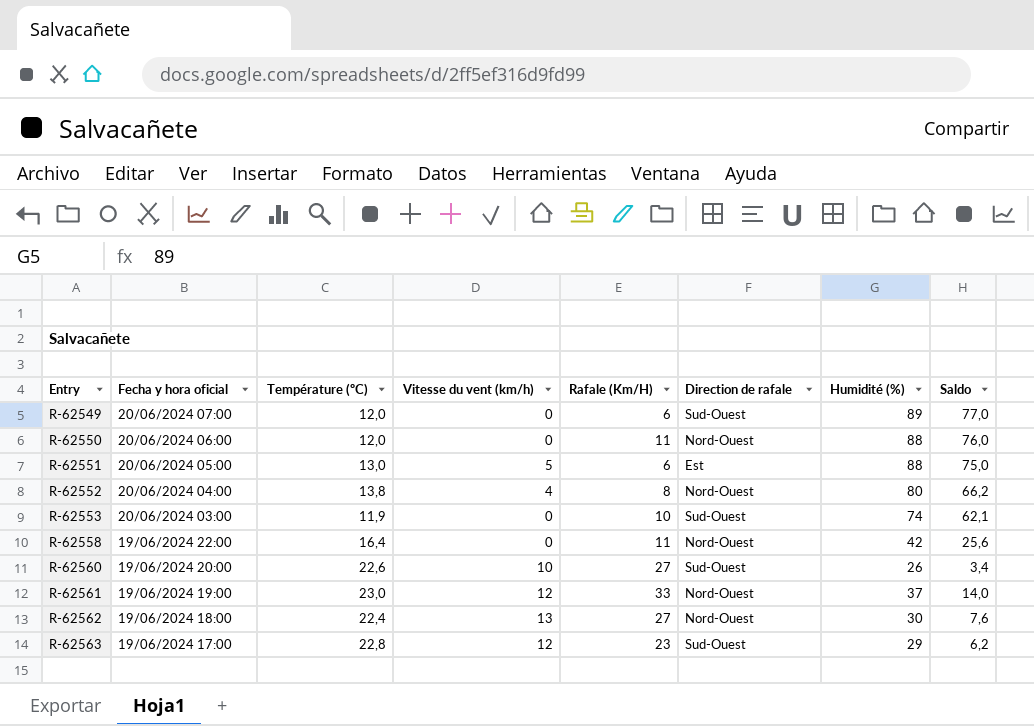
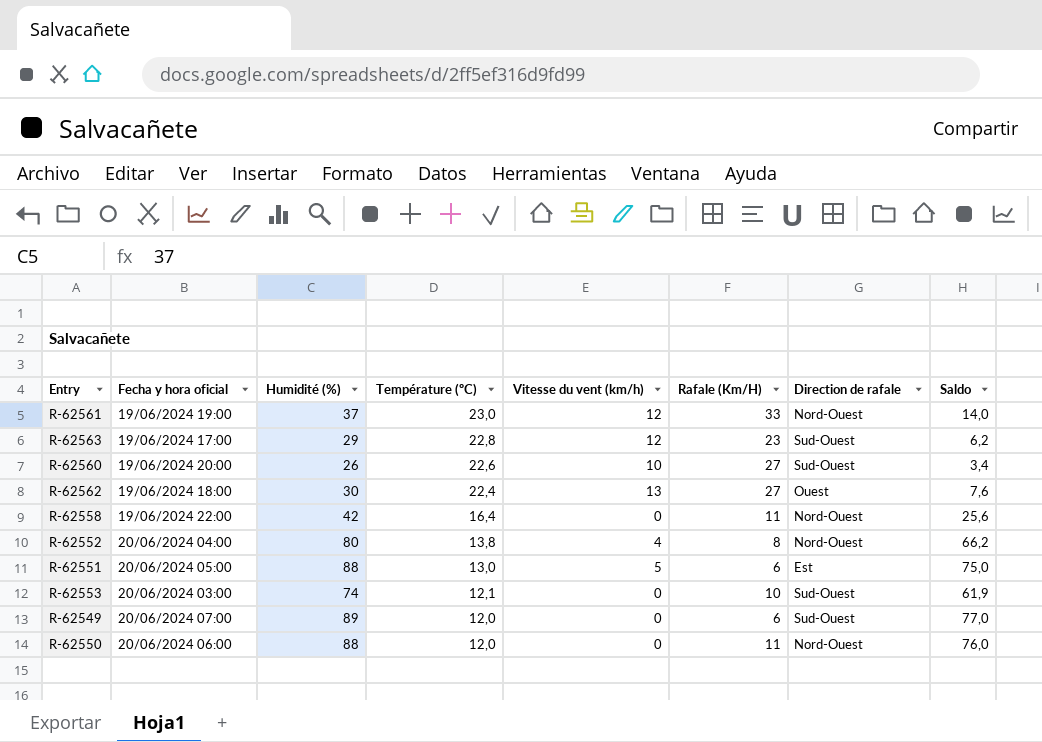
row order: Entry ascending -> Température (ºC) descending
column Humidité (%) | position: 7 -> 3
R-62562 | Direction de rafale: Nord-Ouest -> Ouest
R-62553 | Température (ºC): 11,9 -> 12,1
R-62553 | Saldo: 62,1 -> 61,9

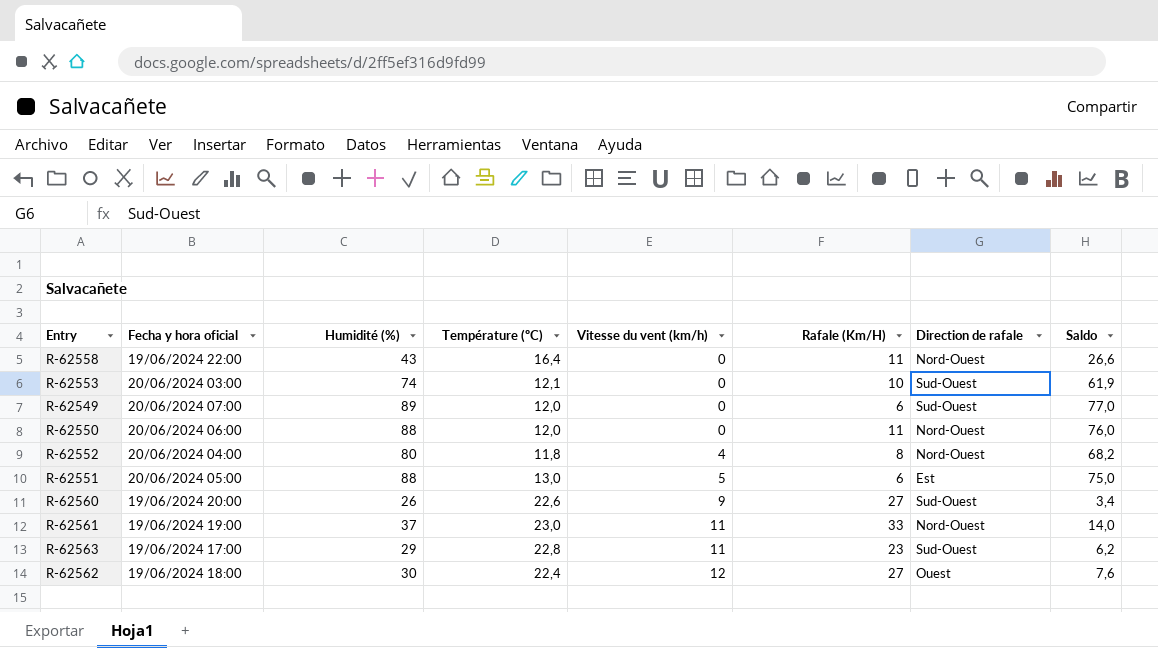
row order: Température (ºC) descending -> Vitesse du vent (km/h) ascending
R-62558 | Humidité (%): 42 -> 43
R-62558 | Saldo: 25,6 -> 26,6
R-62552 | Température (ºC): 13,8 -> 11,8
R-62552 | Saldo: 66,2 -> 68,2
R-62560 | Vitesse du vent (km/h): 10 -> 9
R-62561 | Vitesse du vent (km/h): 12 -> 11
R-62563 | Vitesse du vent (km/h): 12 -> 11
R-62562 | Vitesse du vent (km/h): 13 -> 12

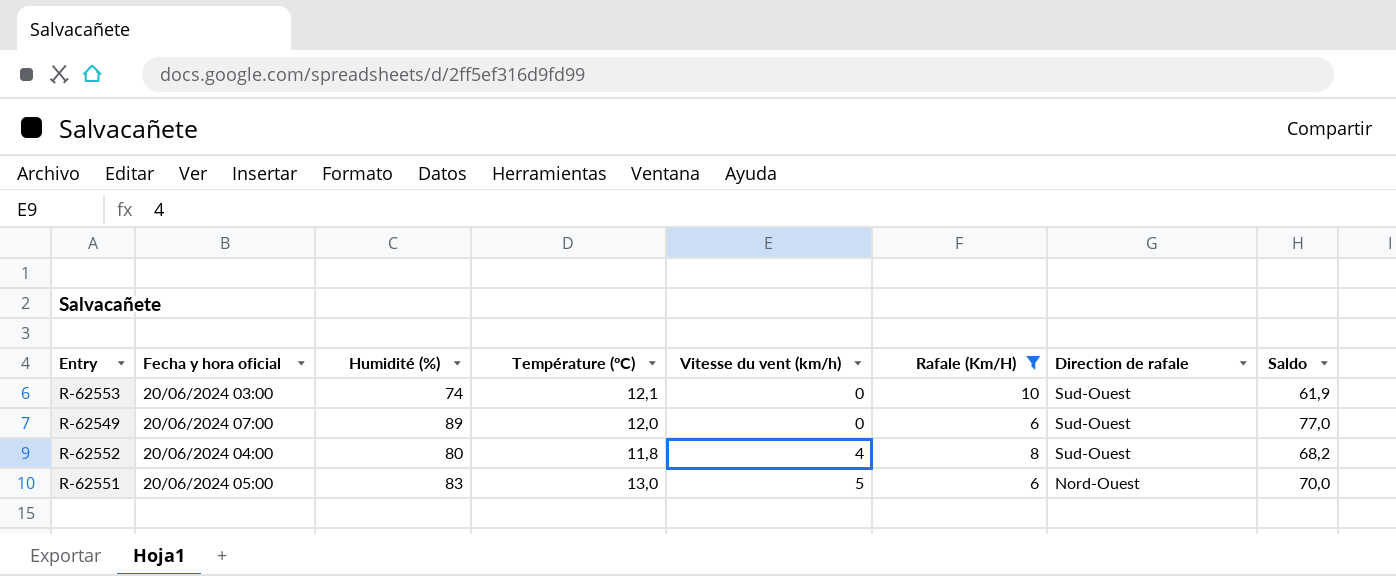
filter: none -> Rafale (Km/H) <= 10
R-62552 | Direction de rafale: Nord-Ouest -> Sud-Ouest
R-62551 | Humidité (%): 88 -> 83
R-62551 | Direction de rafale: Est -> Nord-Ouest
R-62551 | Saldo: 75,0 -> 70,0

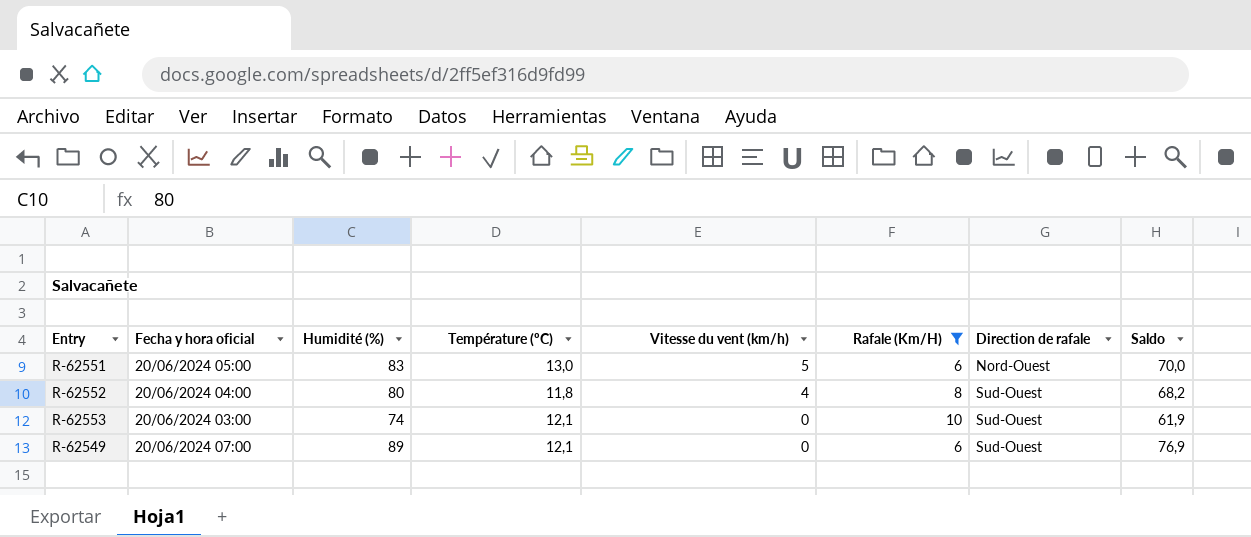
row order: Vitesse du vent (km/h) ascending -> Vitesse du vent (km/h) descending
R-62549 | Température (ºC): 12,0 -> 12,1
R-62549 | Saldo: 77,0 -> 76,9

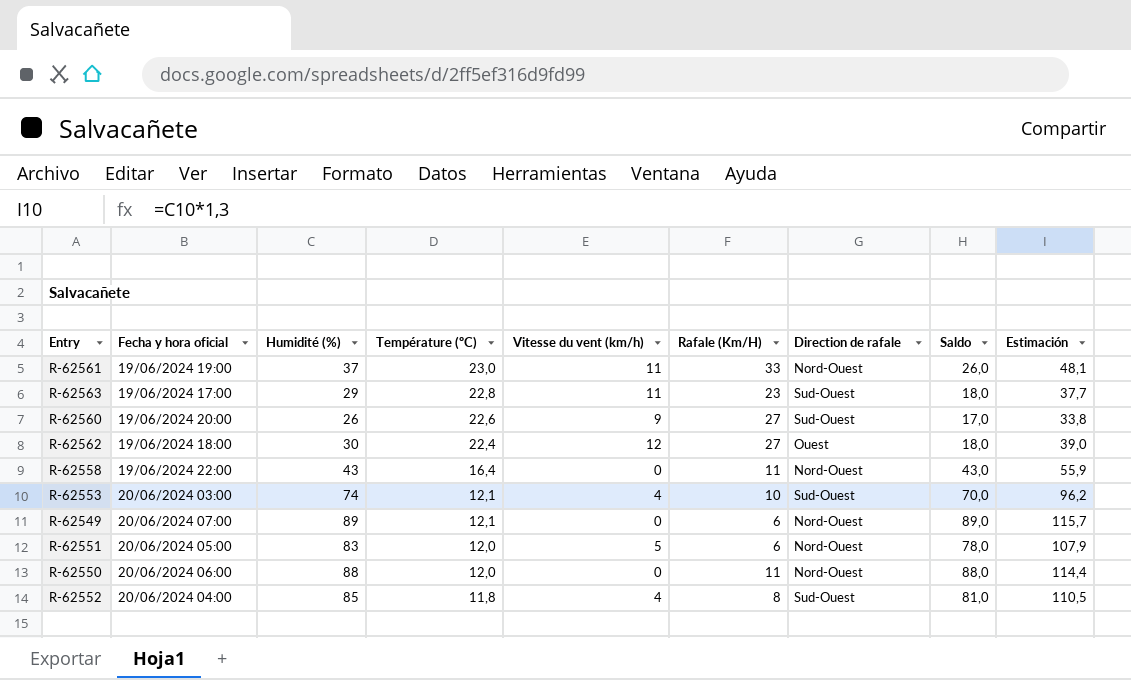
filter: Rafale (Km/H) <= 10 -> none
row order: Vitesse du vent (km/h) descending -> Température (ºC) descending
column Saldo | formula: [Humidité (%)] - [Température (ºC)] -> [Humidité (%)] - [Vitesse du vent (km/h)]
column Estimación | formula: none -> [Humidité (%)] * 1,3
R-62553 | Vitesse du vent (km/h): 0 -> 4
R-62549 | Direction de rafale: Sud-Ouest -> Nord-Ouest
R-62551 | Température (ºC): 13,0 -> 12,0
R-62552 | Humidité (%): 80 -> 85

